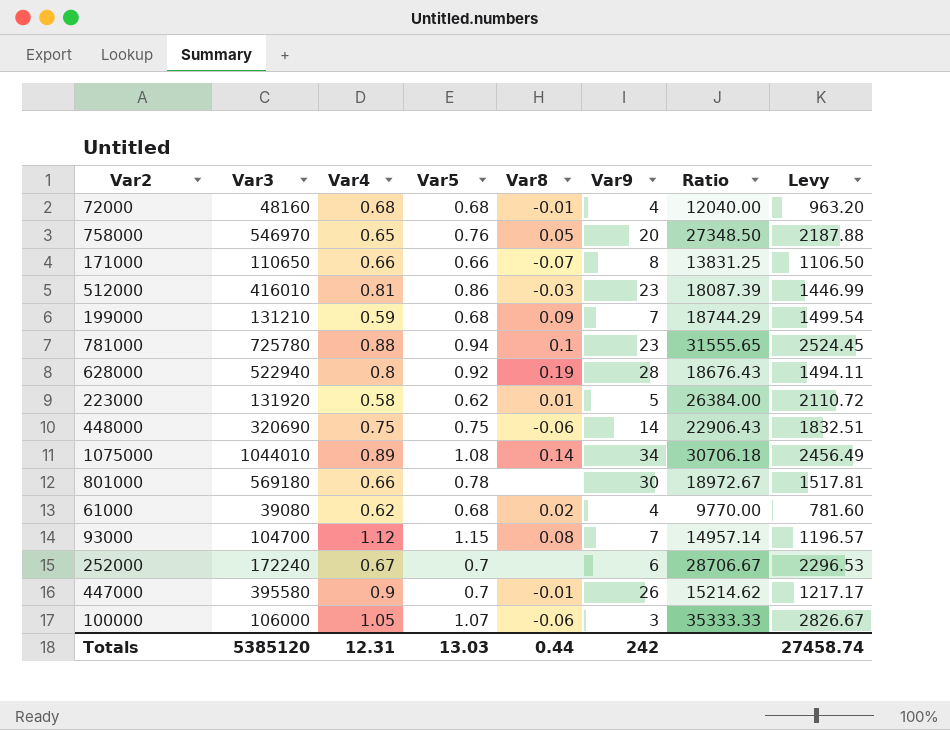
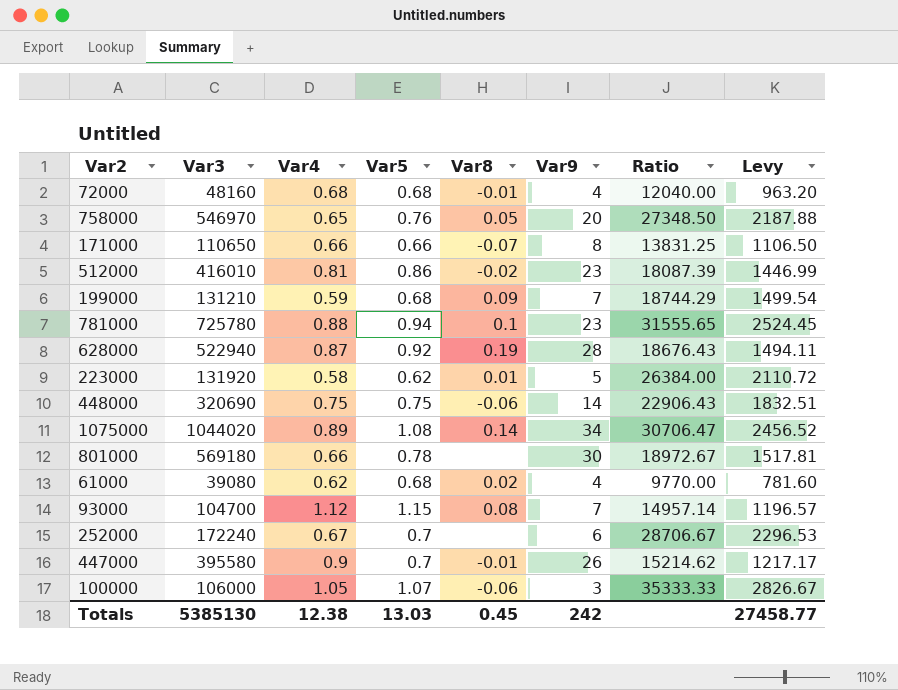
512000 | Var8: -0.03 -> -0.02
628000 | Var4: 0.8 -> 0.87
1075000 | Var3: 1044010 -> 1044020
1075000 | Ratio: 30706.18 -> 30706.47
1075000 | Levy: 2456.49 -> 2456.52
Totals | Var3: 5385120 -> 5385130
Totals | Var4: 12.31 -> 12.38
Totals | Var8: 0.44 -> 0.45
Totals | Levy: 27458.74 -> 27458.77

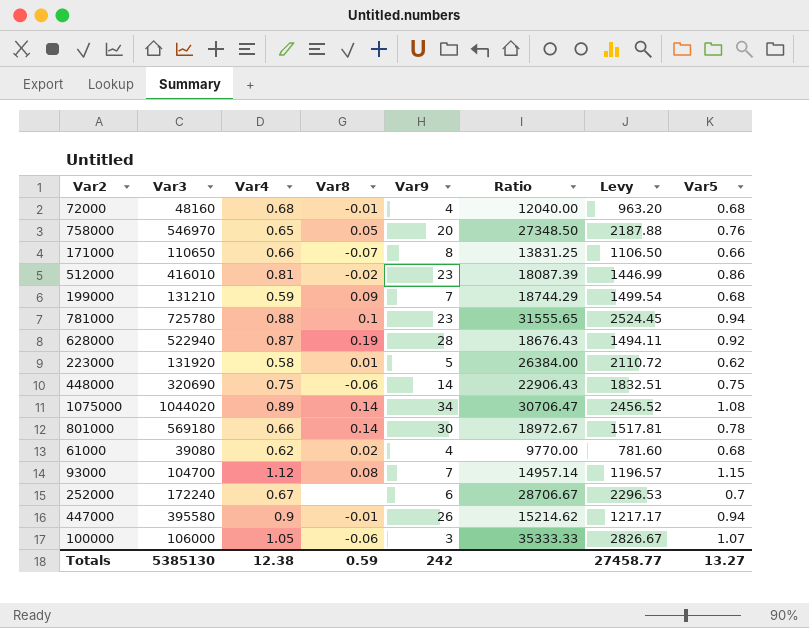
column Var5 | position: 4 -> 8
801000 | Var8: none -> 0.14
447000 | Var5: 0.7 -> 0.94
Totals | Var8: 0.45 -> 0.59
Totals | Var5: 13.03 -> 13.27

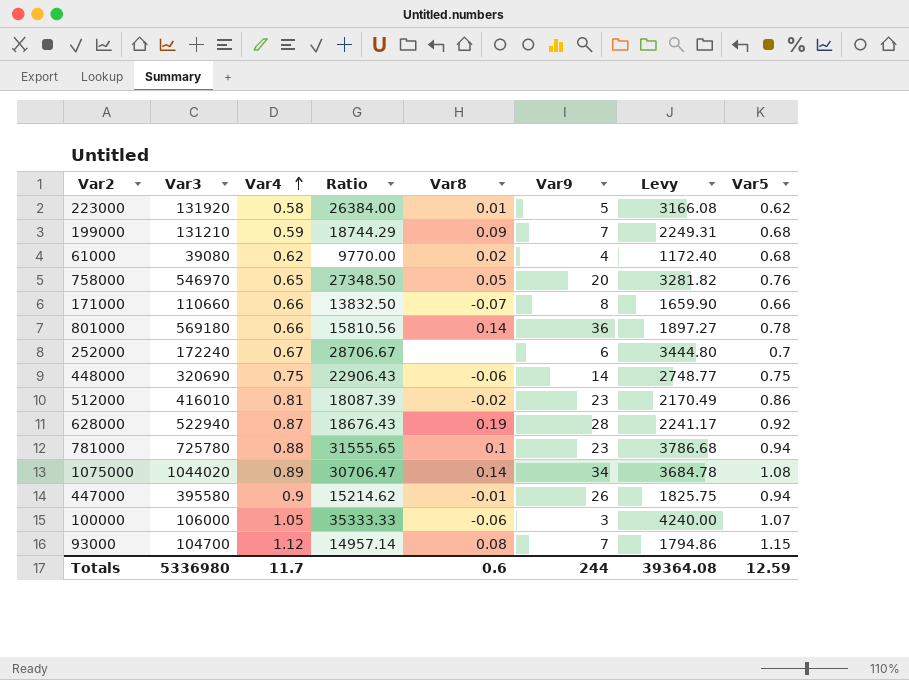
row order: none -> Var4 ascending
column Ratio | position: 6 -> 4
column Levy | formula: [Ratio] * 0.08 -> [Ratio] * 0.12
row 72000: 48160 | 0.68 | -0.01 | 4 | 12040.00 | 963.20 | 0.68 -> none
171000 | Var3: 110650 -> 110660
171000 | Ratio: 13831.25 -> 13832.50
801000 | Ratio: 18972.67 -> 15810.56
801000 | Var9: 30 -> 36
Totals | Var3: 5385130 -> 5336980
Totals | Var4: 12.38 -> 11.7
Totals | Var8: 0.59 -> 0.6
Totals | Var9: 242 -> 244
Totals | Levy: 27458.77 -> 39364.08
Totals | Var5: 13.27 -> 12.59

